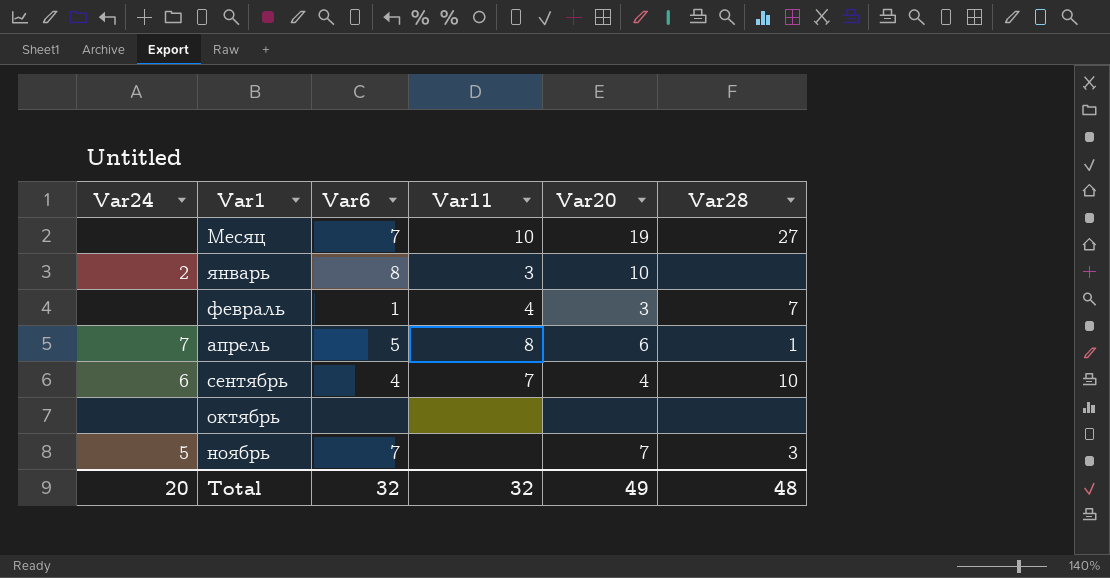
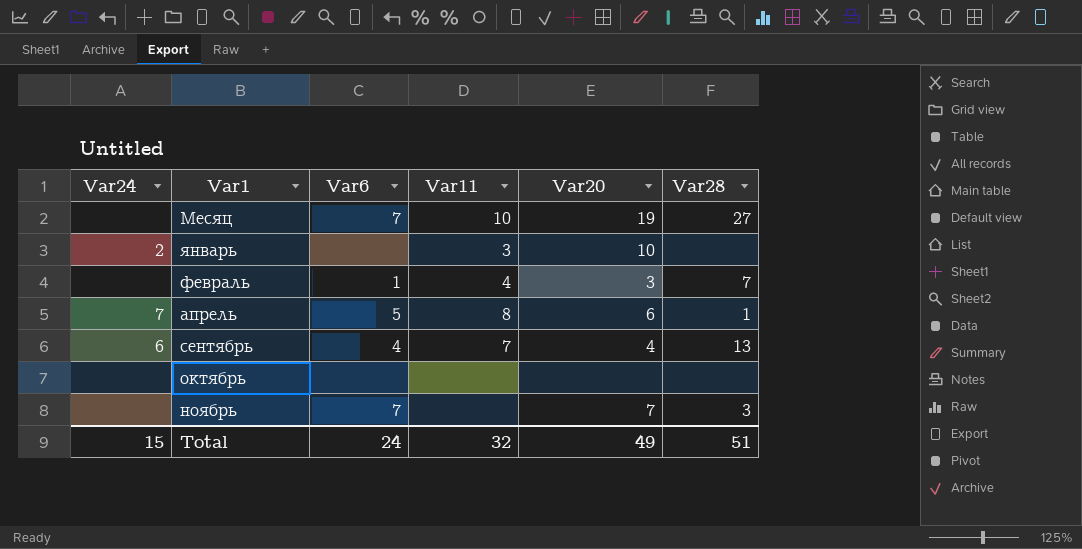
январь | Var6: 8 -> none
сентябрь | Var28: 10 -> 13
ноябрь | Var24: 5 -> none
Total | Var24: 20 -> 15
Total | Var6: 32 -> 24
Total | Var28: 48 -> 51

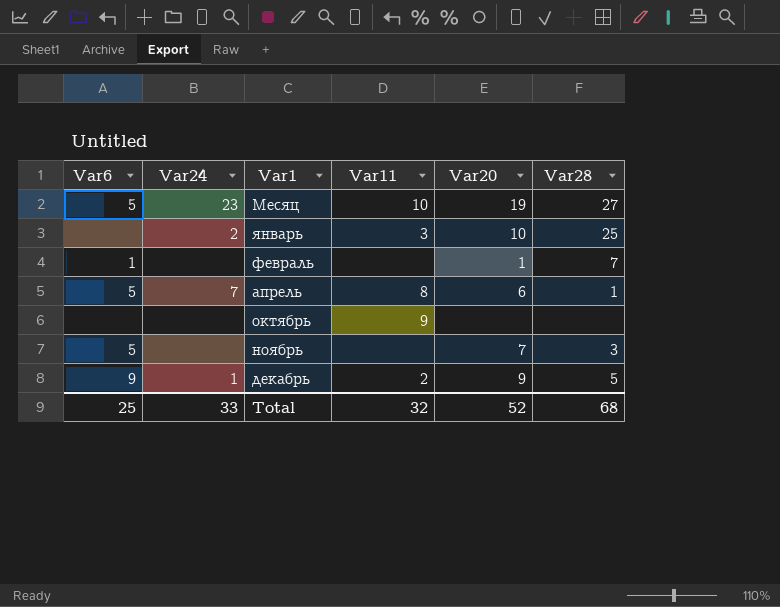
column Var6 | position: 3 -> 1
row сентябрь: 6 | 4 | 7 | 4 | 13 -> none
Месяц | Var6: 7 -> 5
Месяц | Var24: none -> 23
январь | Var28: none -> 25
февраль | Var11: 4 -> none
февраль | Var20: 3 -> 1
октябрь | Var11: none -> 9
ноябрь | Var6: 7 -> 5
row декабрь: none -> 9 | 1 | 2 | 9 | 5
Total | Var6: 24 -> 25
Total | Var24: 15 -> 33
Total | Var20: 49 -> 52
Total | Var28: 51 -> 68

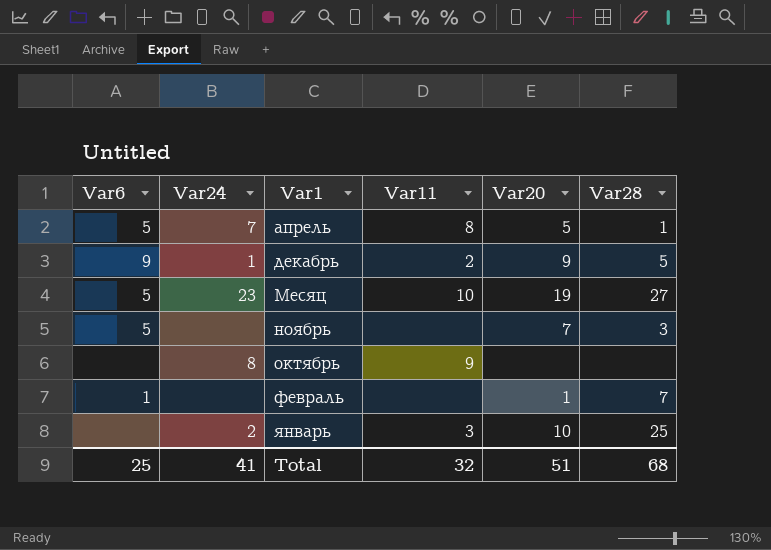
row order: none -> Var1 ascending
апрель | Var20: 6 -> 5
октябрь | Var24: none -> 8
Total | Var24: 33 -> 41
Total | Var20: 52 -> 51

